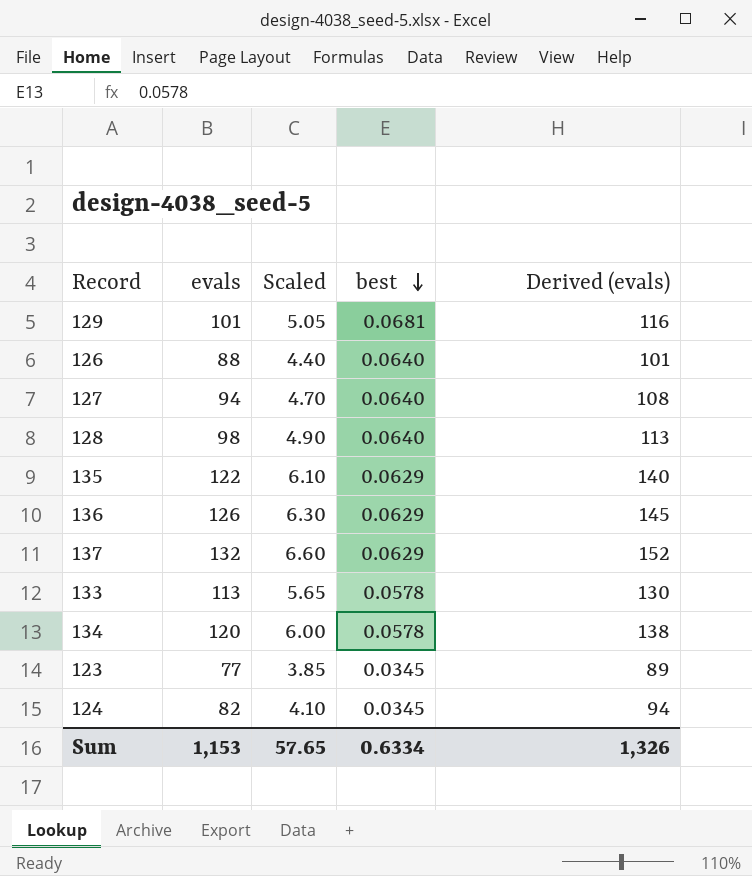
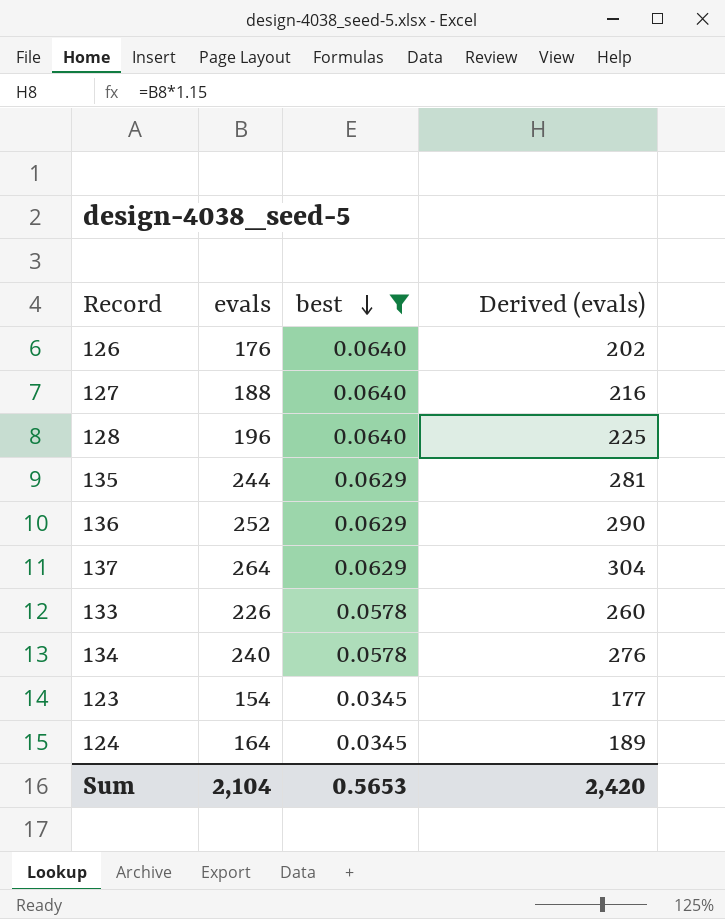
filter: none -> best != 0.0681
column Scaled | formula: [evals] * 0.05 -> none
126 | evals: 88 -> 176
126 | Derived (evals): 101 -> 202
127 | evals: 94 -> 188
127 | Derived (evals): 108 -> 216
128 | evals: 98 -> 196
128 | Derived (evals): 113 -> 225
135 | evals: 122 -> 244
135 | Derived (evals): 140 -> 281
136 | evals: 126 -> 252
136 | Derived (evals): 145 -> 290
137 | evals: 132 -> 264
137 | Derived (evals): 152 -> 304
133 | evals: 113 -> 226
133 | Derived (evals): 130 -> 260
134 | evals: 120 -> 240
134 | Derived (evals): 138 -> 276
123 | evals: 77 -> 154
123 | Derived (evals): 89 -> 177
124 | evals: 82 -> 164
124 | Derived (evals): 94 -> 189
Sum | evals: 1,153 -> 2,104
Sum | best: 0.6334 -> 0.5653
Sum | Derived (evals): 1,326 -> 2,420

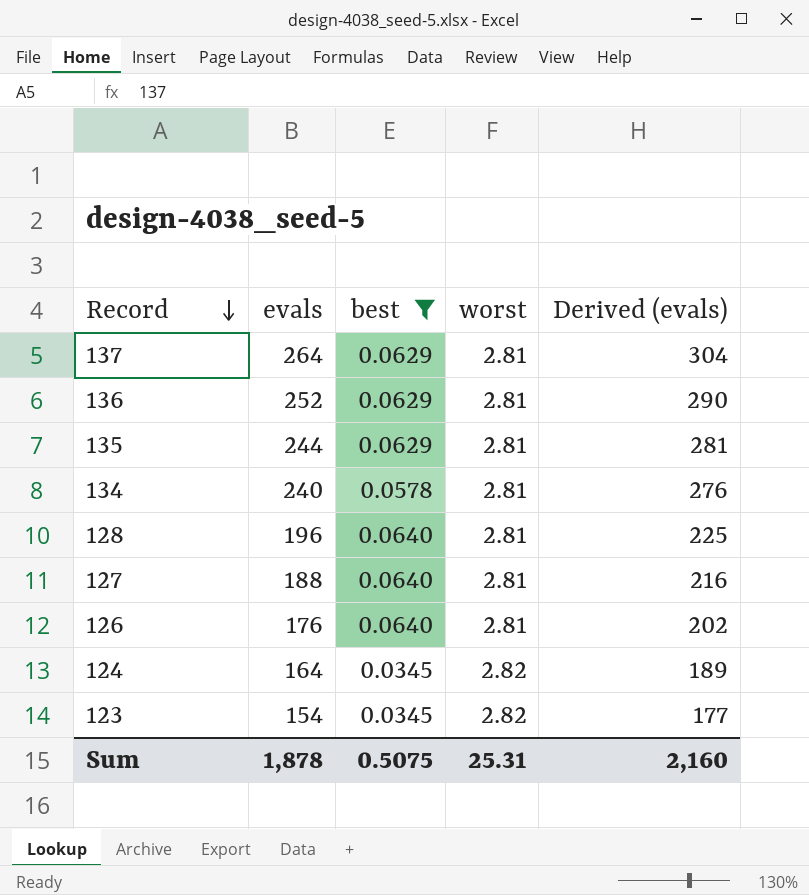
row order: best descending -> Record descending
column worst | position: none -> 4
row 133: 226 | 0.0578 | 260 -> none
Sum | evals: 2,104 -> 1,878
Sum | best: 0.5653 -> 0.5075
Sum | Derived (evals): 2,420 -> 2,160

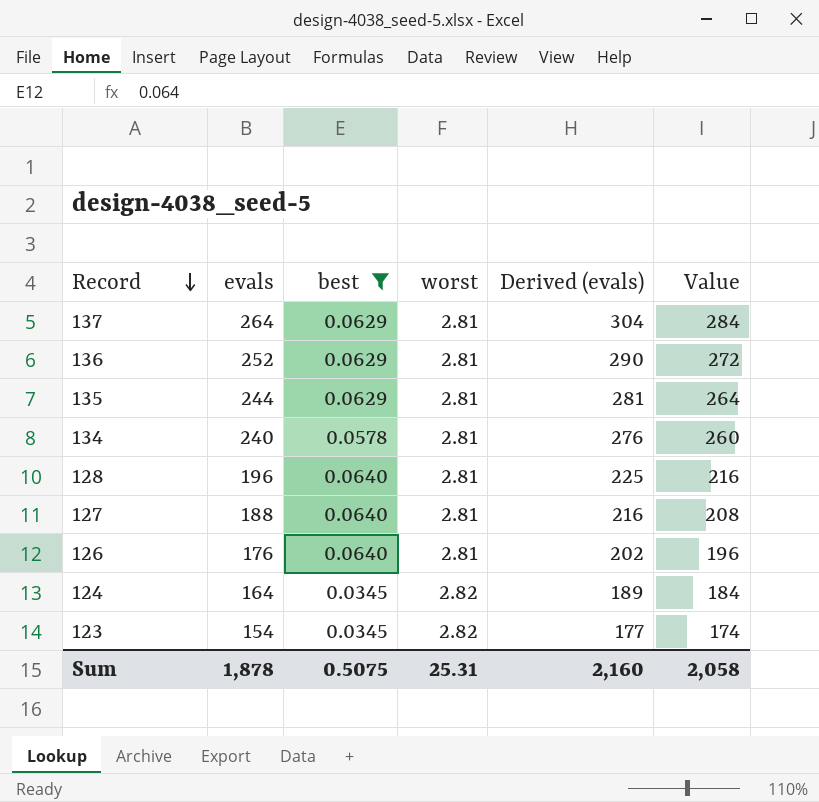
column Value | formula: none -> [evals] + 20

